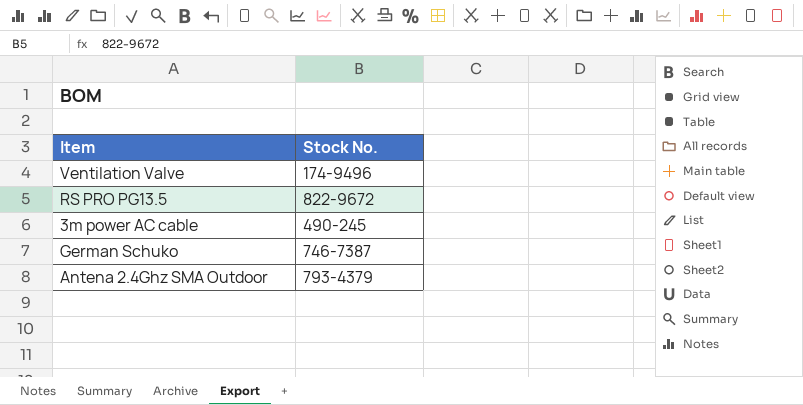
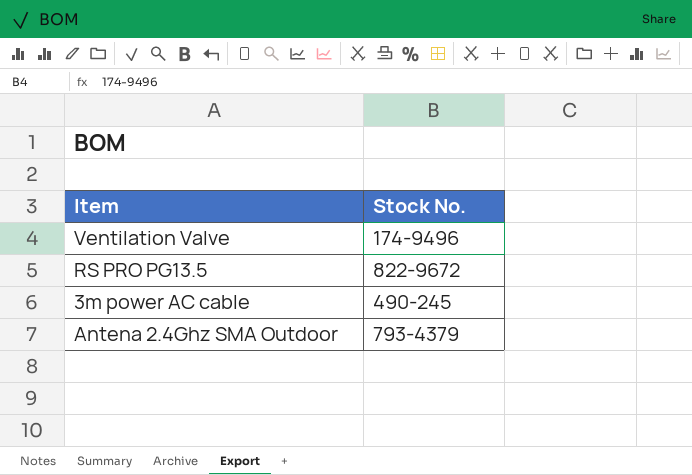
row German Schuko: 746-7387 -> none

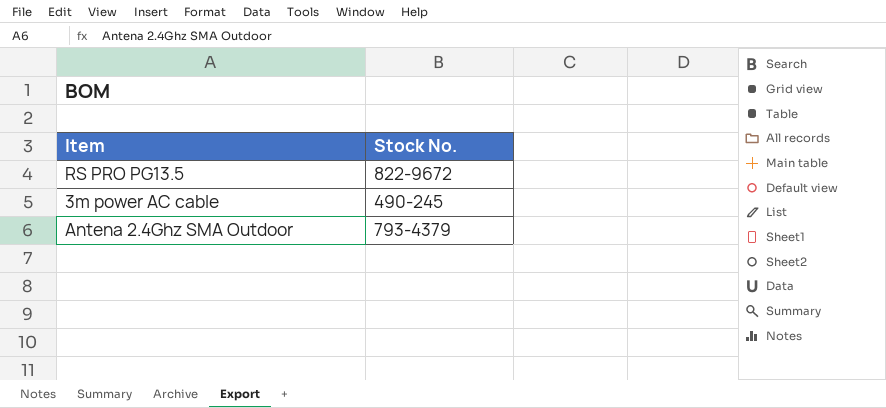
row Ventilation Valve: 174-9496 -> none

